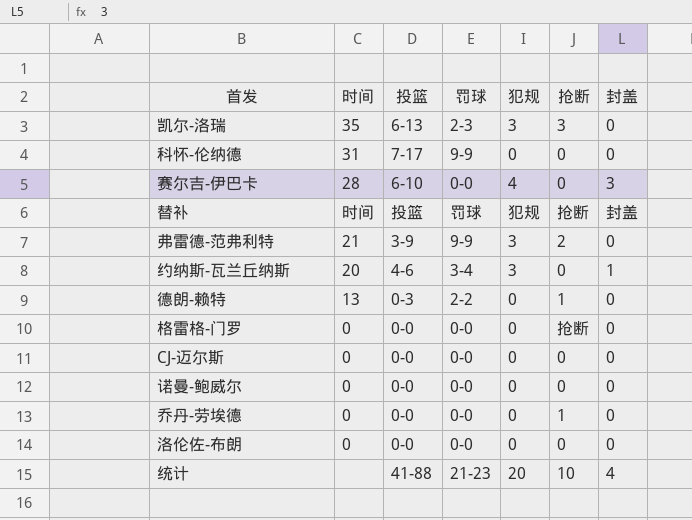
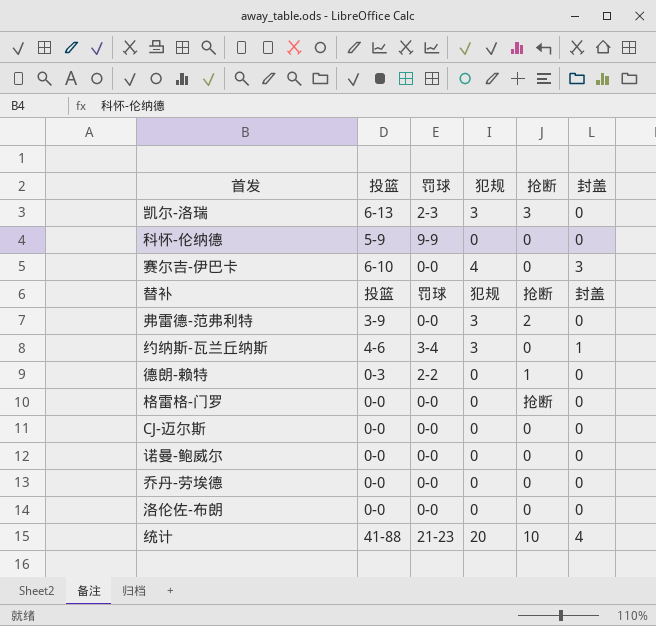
column 时间 | position: 2 -> none
科怀-伦纳德 | 投篮: 7-17 -> 5-9
弗雷德-范弗利特 | 罚球: 9-9 -> 0-0
乔丹-劳埃德 | 抢断: 1 -> 0

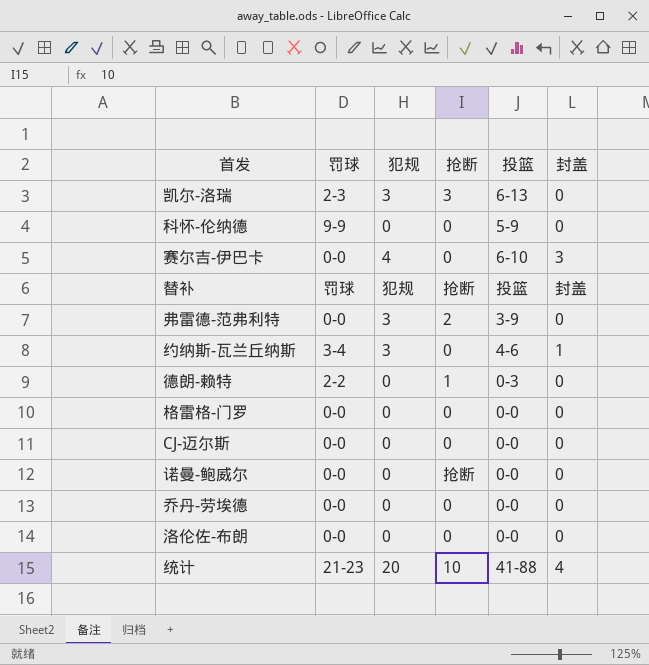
column 投篮 | position: 2 -> 5
格雷格-门罗 | 抢断: 抢断 -> 0
诺曼-鲍威尔 | 抢断: 0 -> 抢断

